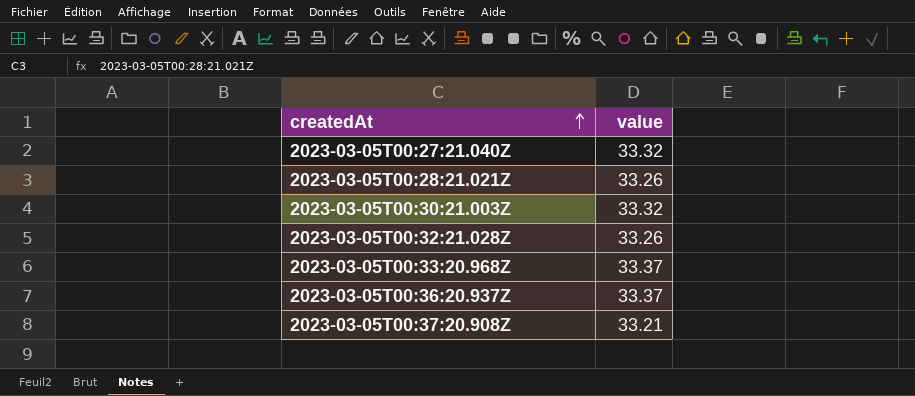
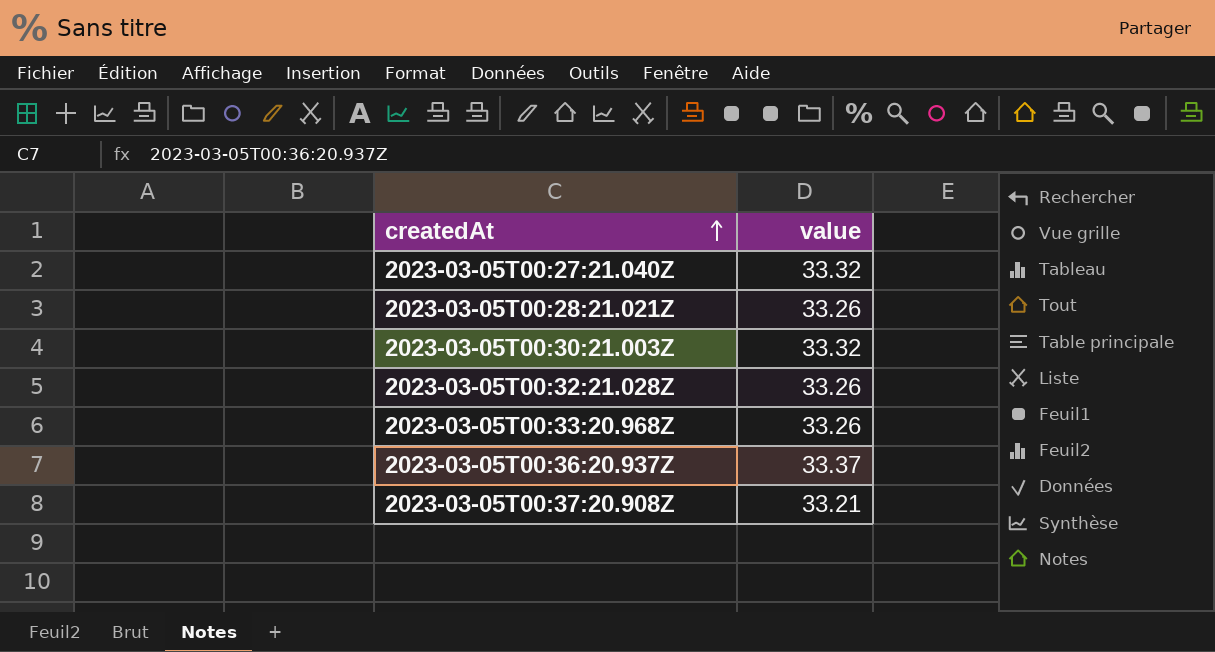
2023-03-05T00:33:20.968Z | value: 33.37 -> 33.26

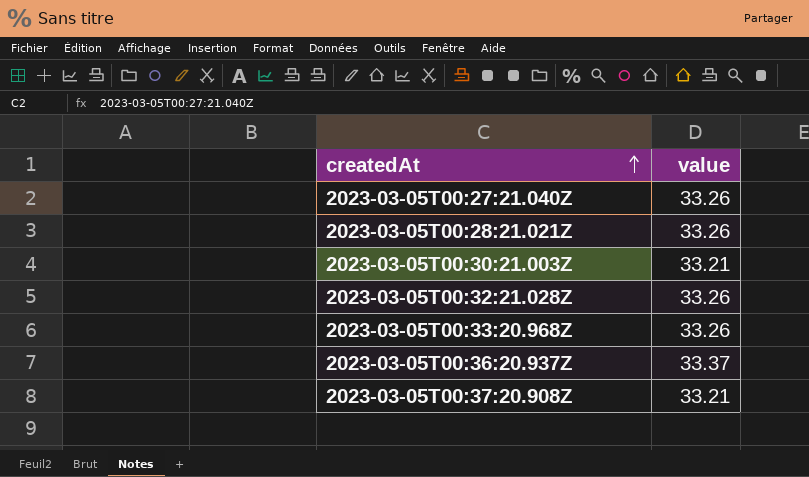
2023-03-05T00:27:21.040Z | value: 33.32 -> 33.26
2023-03-05T00:30:21.003Z | value: 33.32 -> 33.21

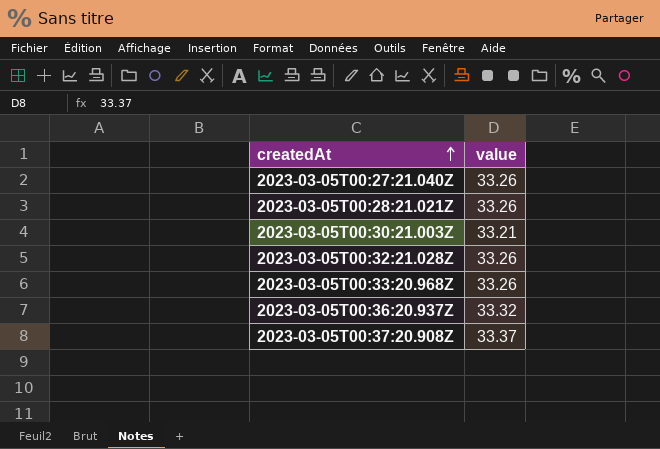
2023-03-05T00:36:20.937Z | value: 33.37 -> 33.32
2023-03-05T00:37:20.908Z | value: 33.21 -> 33.37

